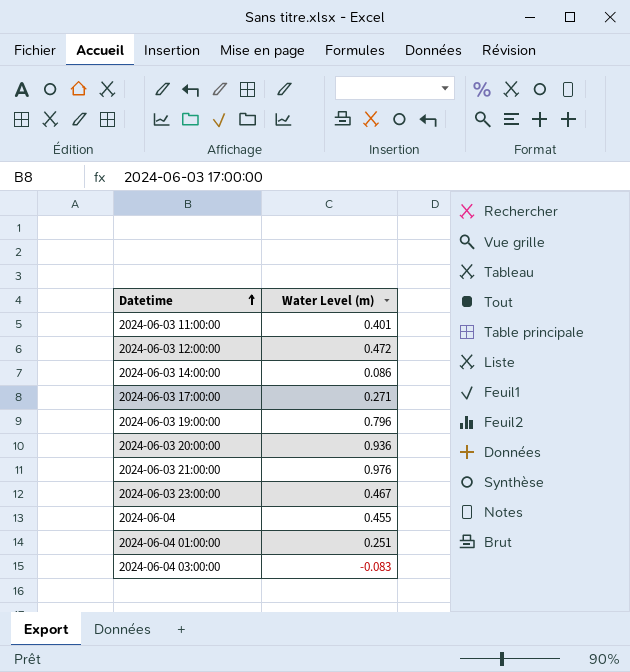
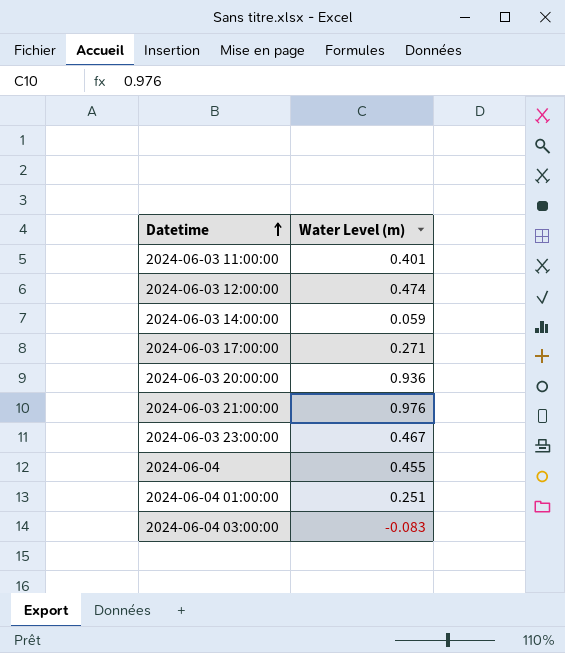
row 2024-06-03 19:00:00: 0.796 -> none
2024-06-03 12:00:00 | Water Level (m): 0.472 -> 0.474
2024-06-03 14:00:00 | Water Level (m): 0.086 -> 0.059

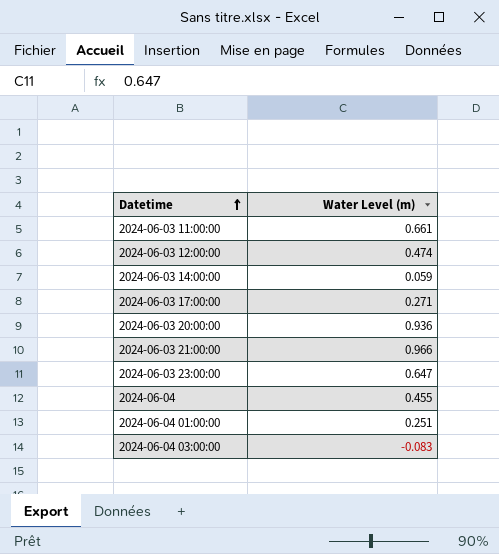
2024-06-03 11:00:00 | Water Level (m): 0.401 -> 0.661
2024-06-03 21:00:00 | Water Level (m): 0.976 -> 0.966
2024-06-03 23:00:00 | Water Level (m): 0.467 -> 0.647

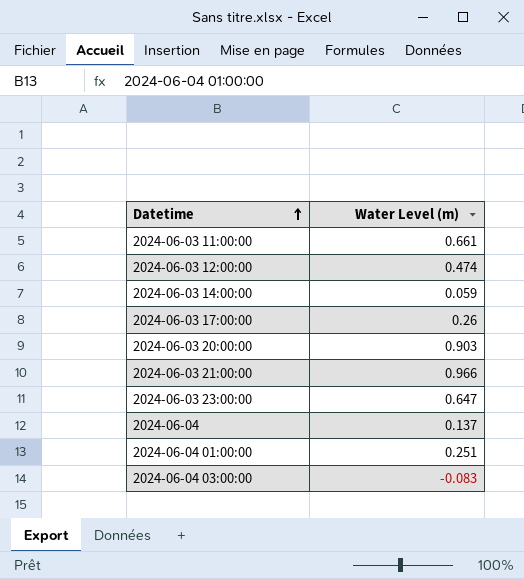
2024-06-03 17:00:00 | Water Level (m): 0.271 -> 0.26
2024-06-03 20:00:00 | Water Level (m): 0.936 -> 0.903
2024-06-04 | Water Level (m): 0.455 -> 0.137

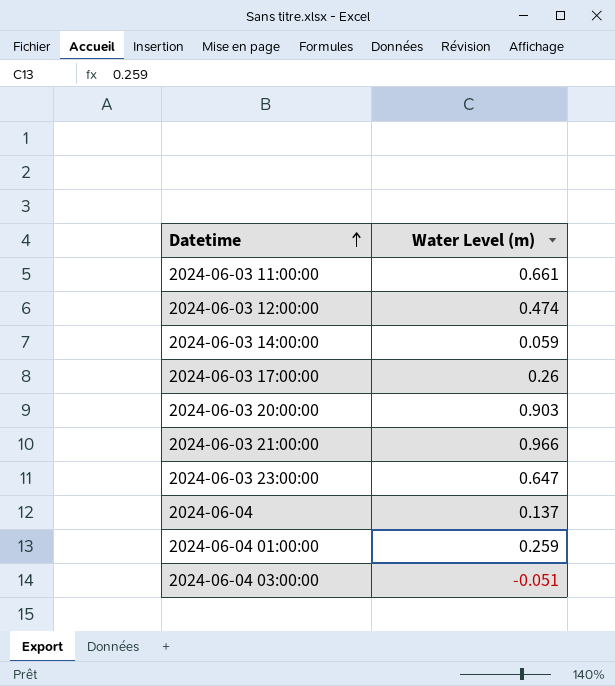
2024-06-04 01:00:00 | Water Level (m): 0.251 -> 0.259
2024-06-04 03:00:00 | Water Level (m): -0.083 -> -0.051

